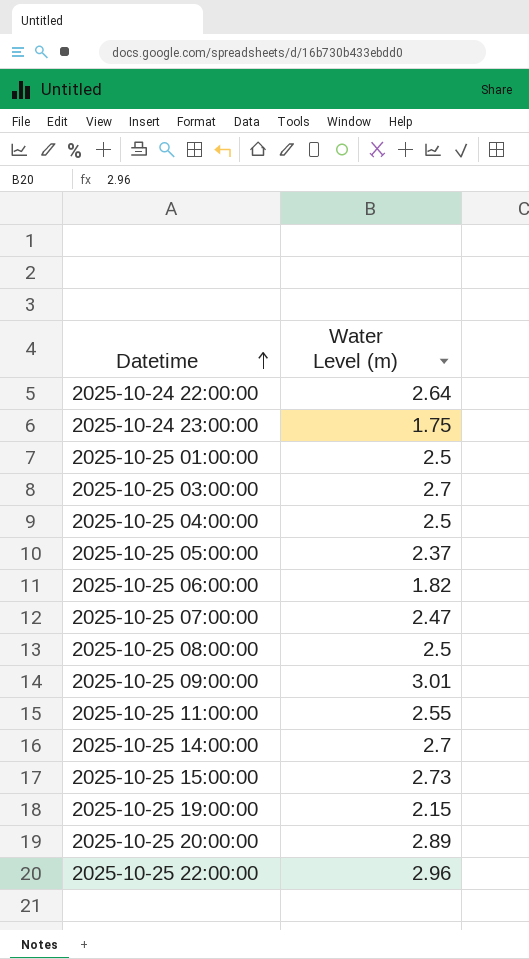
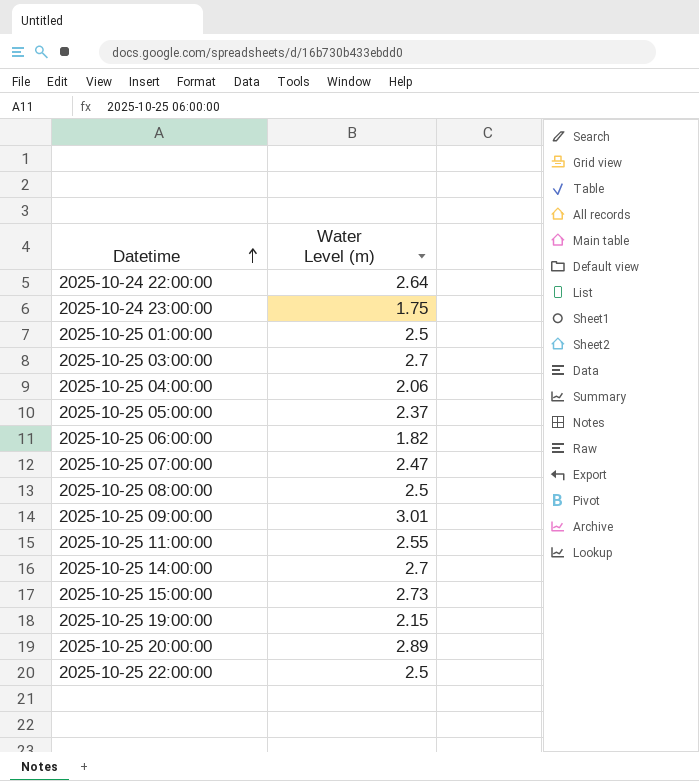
2025-10-25 04:00:00 | Water Level (m): 2.5 -> 2.06
2025-10-25 22:00:00 | Water Level (m): 2.96 -> 2.5

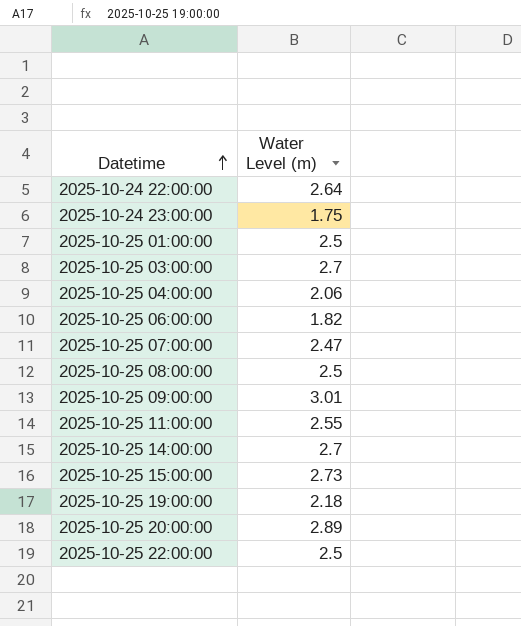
row 2025-10-25 05:00:00: 2.37 -> none
2025-10-25 19:00:00 | Water Level (m): 2.15 -> 2.18

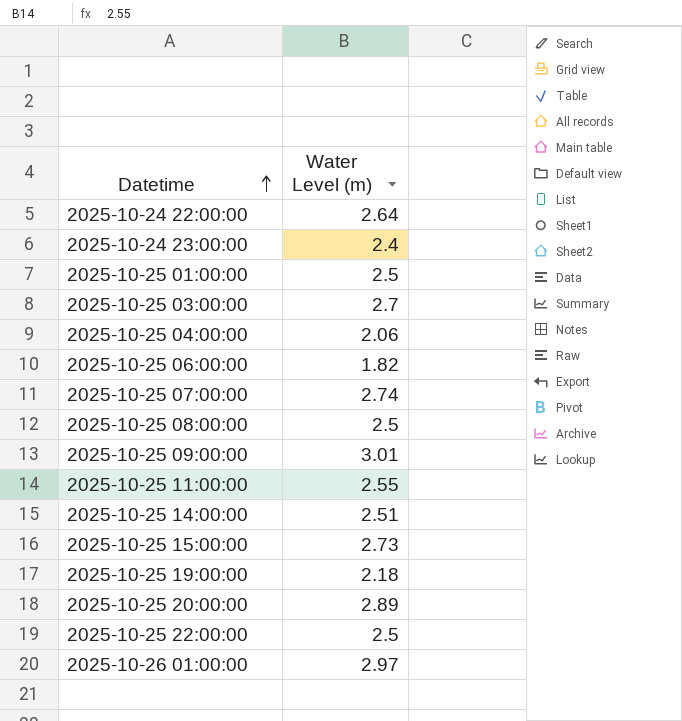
2025-10-24 23:00:00 | Water Level (m): 1.75 -> 2.4
2025-10-25 07:00:00 | Water Level (m): 2.47 -> 2.74
2025-10-25 14:00:00 | Water Level (m): 2.7 -> 2.51
row 2025-10-26 01:00:00: none -> 2.97

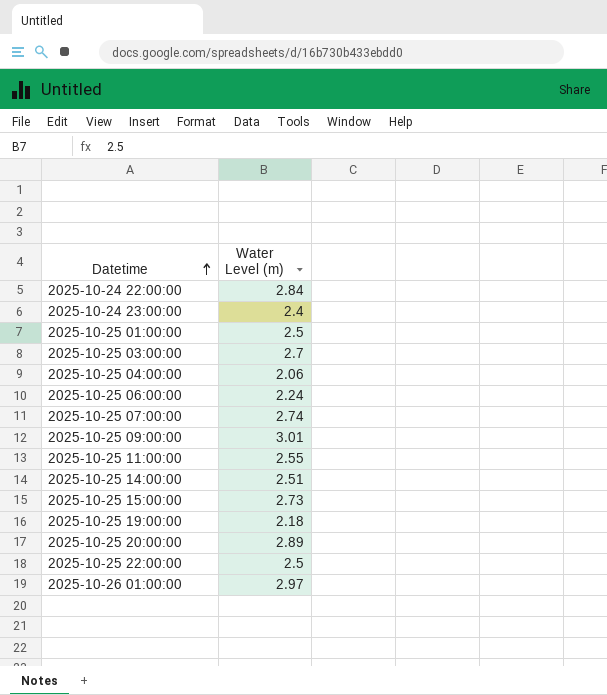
row 2025-10-25 08:00:00: 2.5 -> none
2025-10-24 22:00:00 | Water Level (m): 2.64 -> 2.84
2025-10-25 06:00:00 | Water Level (m): 1.82 -> 2.24

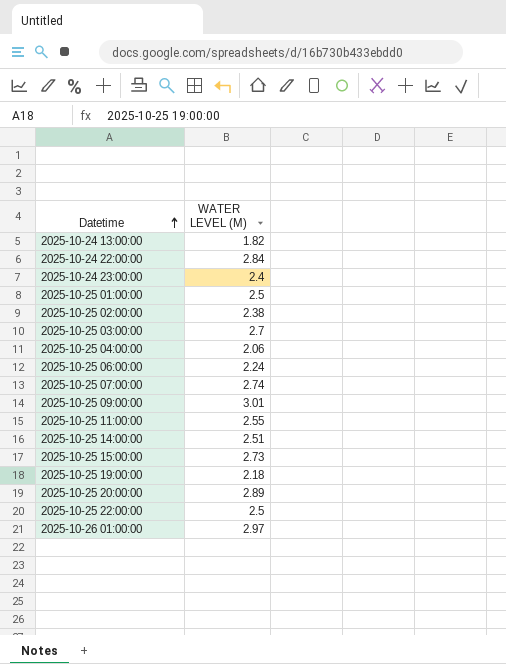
column name: Water Level (m) -> WATER LEVEL (M)
row 2025-10-24 13:00:00: none -> 1.82
row 2025-10-25 02:00:00: none -> 2.38

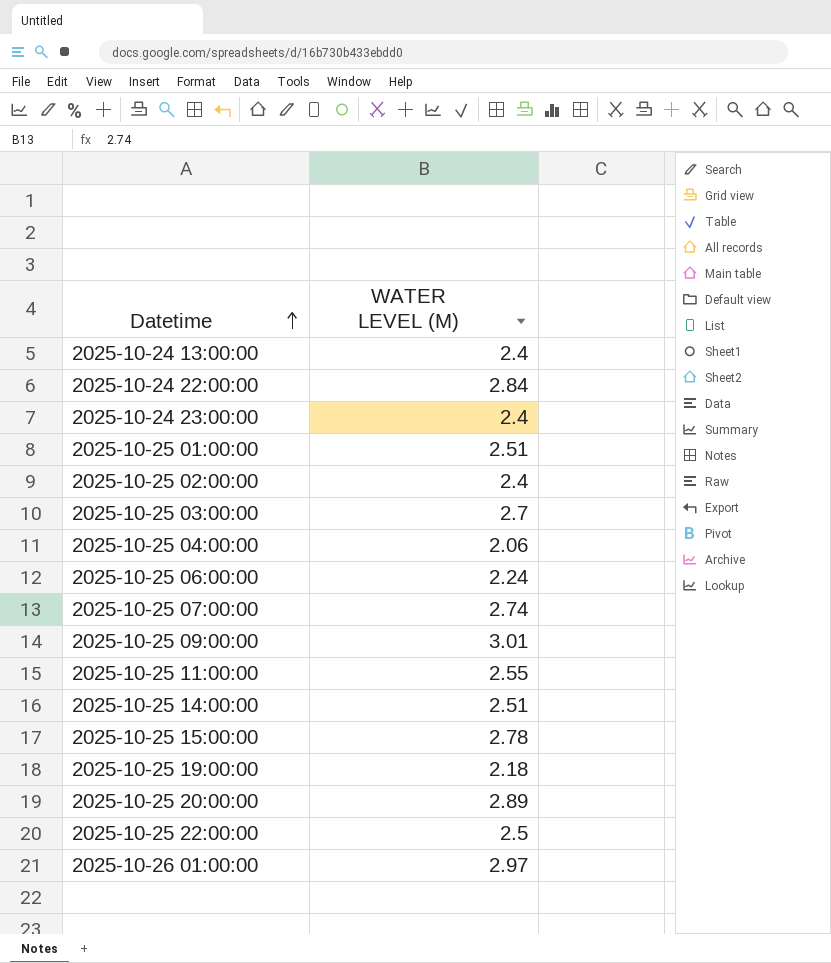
2025-10-24 13:00:00 | WATER LEVEL (M): 1.82 -> 2.4
2025-10-25 01:00:00 | WATER LEVEL (M): 2.5 -> 2.51
2025-10-25 02:00:00 | WATER LEVEL (M): 2.38 -> 2.4
2025-10-25 15:00:00 | WATER LEVEL (M): 2.73 -> 2.78

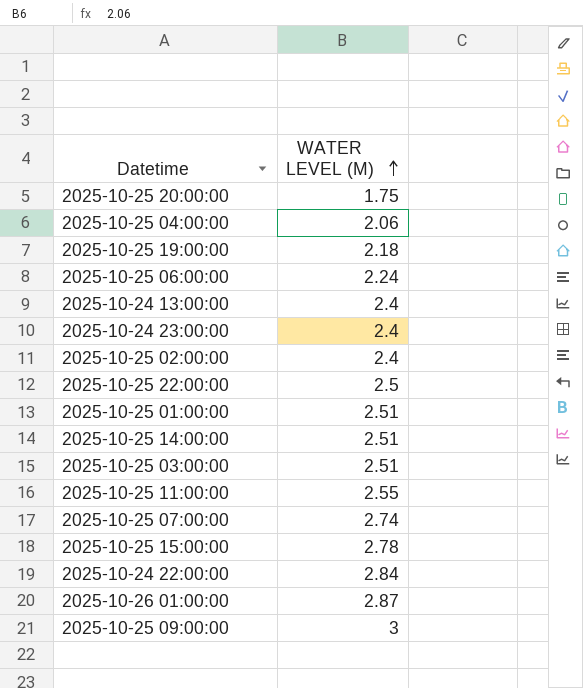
row order: Datetime ascending -> WATER LEVEL (M) ascending
2025-10-25 20:00:00 | WATER LEVEL (M): 2.89 -> 1.75
2025-10-25 03:00:00 | WATER LEVEL (M): 2.7 -> 2.51
2025-10-26 01:00:00 | WATER LEVEL (M): 2.97 -> 2.87
2025-10-25 09:00:00 | WATER LEVEL (M): 3.01 -> 3

